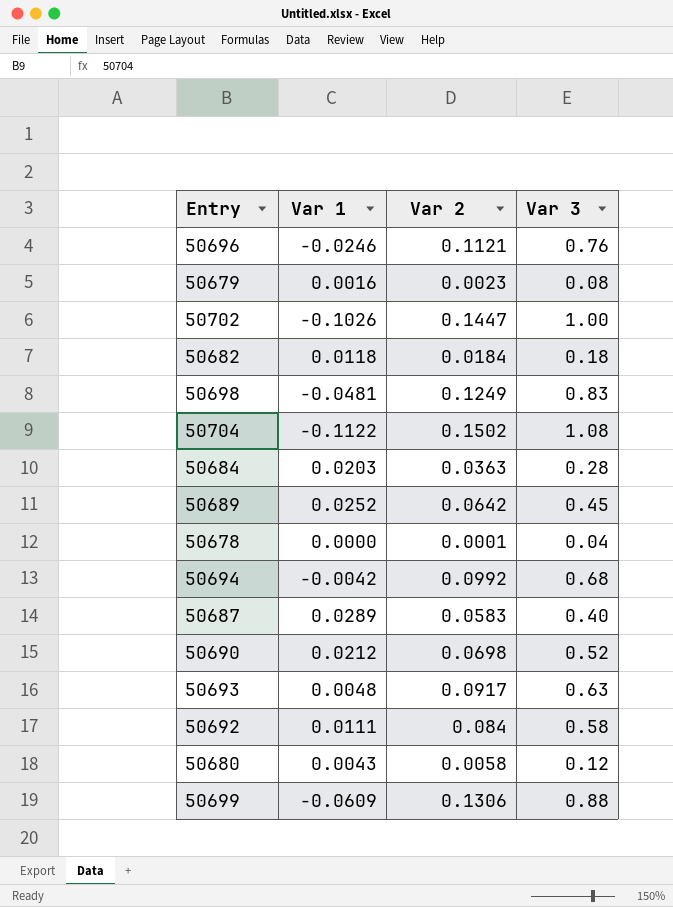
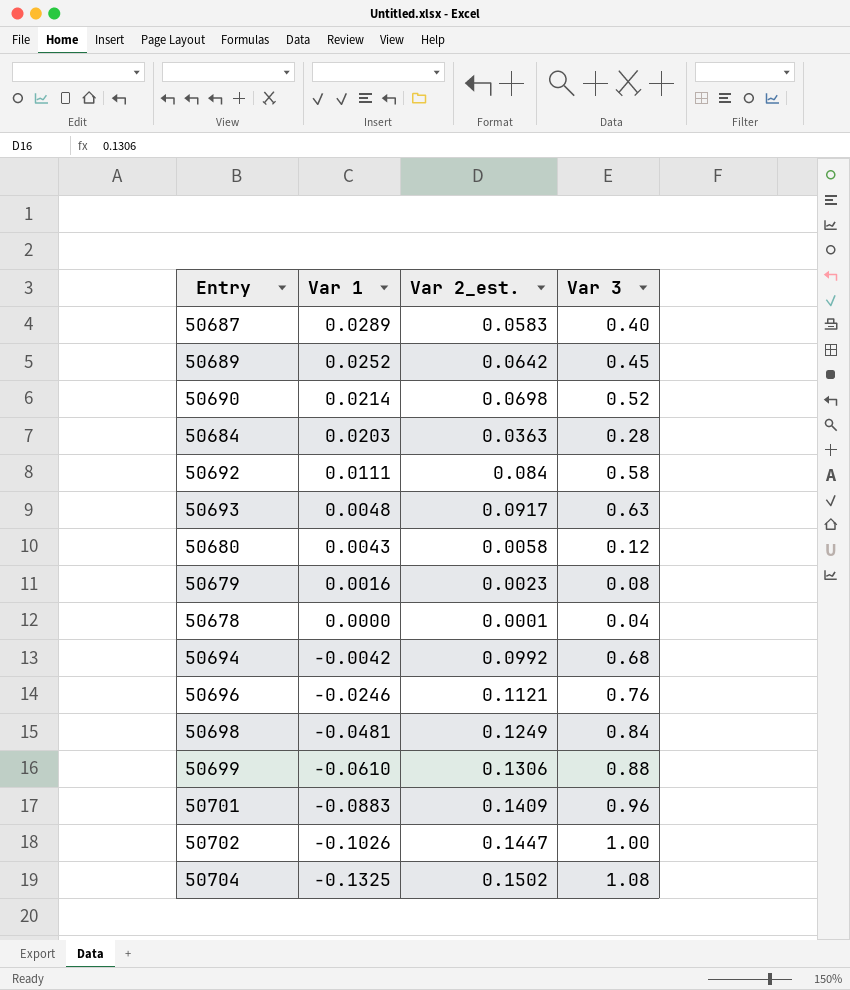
row order: none -> Var 1 descending
column name: Var 2 -> Var 2_est.
row 50682: 0.0118 | 0.0184 | 0.18 -> none
50690 | Var 1: 0.0212 -> 0.0214
50698 | Var 3: 0.83 -> 0.84
50699 | Var 1: -0.0609 -> -0.0610
row 50701: none -> -0.0883 | 0.1409 | 0.96
50704 | Var 1: -0.1122 -> -0.1325

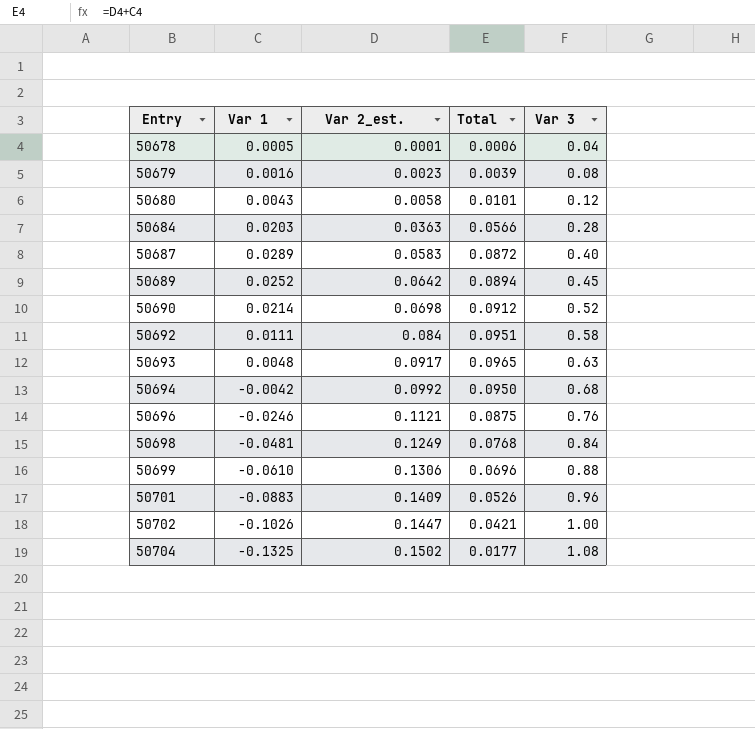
row order: Var 1 descending -> Entry ascending
column Total | formula: none -> [Var 1] + [Var 2_est.]
50678 | Var 1: 0.0000 -> 0.0005

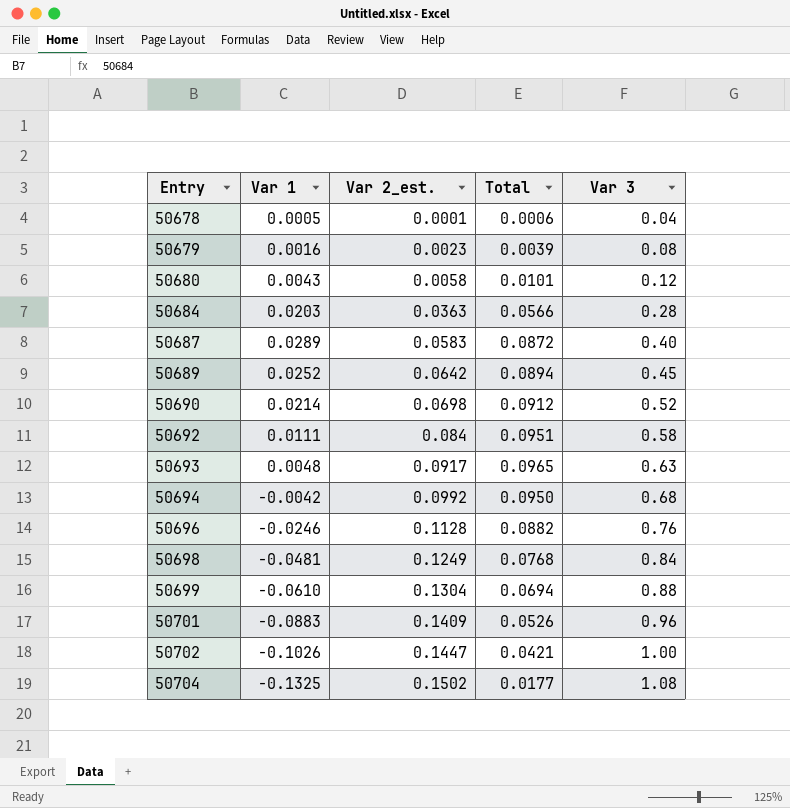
50696 | Var 2_est.: 0.1121 -> 0.1128
50696 | Total: 0.0875 -> 0.0882
50699 | Var 2_est.: 0.1306 -> 0.1304
50699 | Total: 0.0696 -> 0.0694

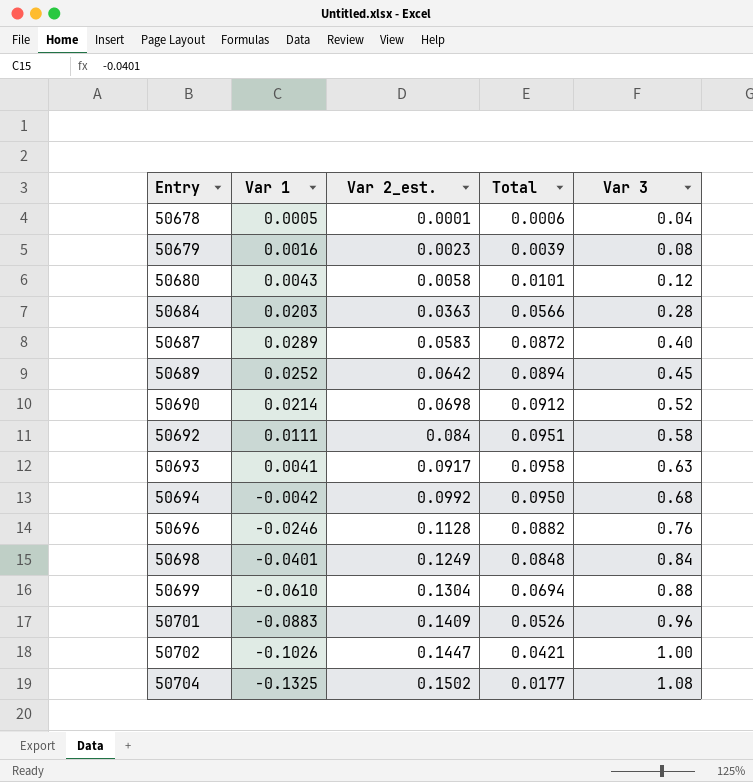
50693 | Var 1: 0.0048 -> 0.0041
50693 | Total: 0.0965 -> 0.0958
50698 | Var 1: -0.0481 -> -0.0401
50698 | Total: 0.0768 -> 0.0848

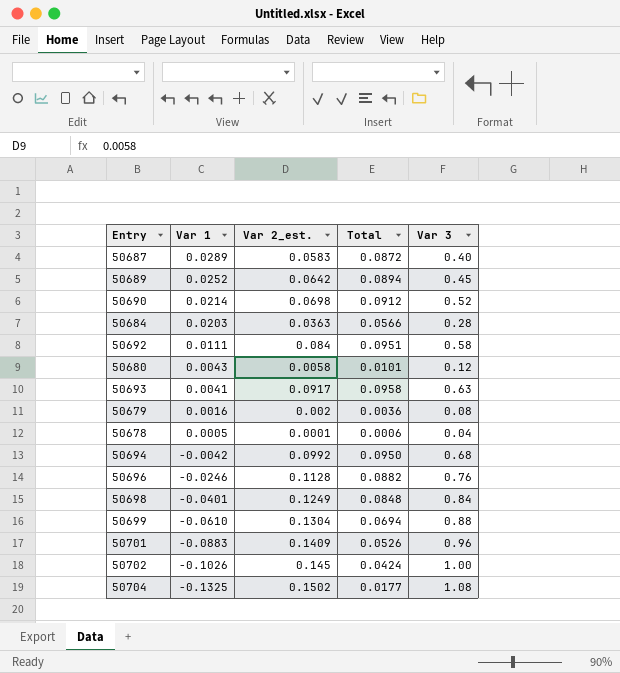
row order: Entry ascending -> Var 1 descending
50679 | Var 2_est.: 0.0023 -> 0.002
50679 | Total: 0.0039 -> 0.0036
50702 | Var 2_est.: 0.1447 -> 0.145
50702 | Total: 0.0421 -> 0.0424

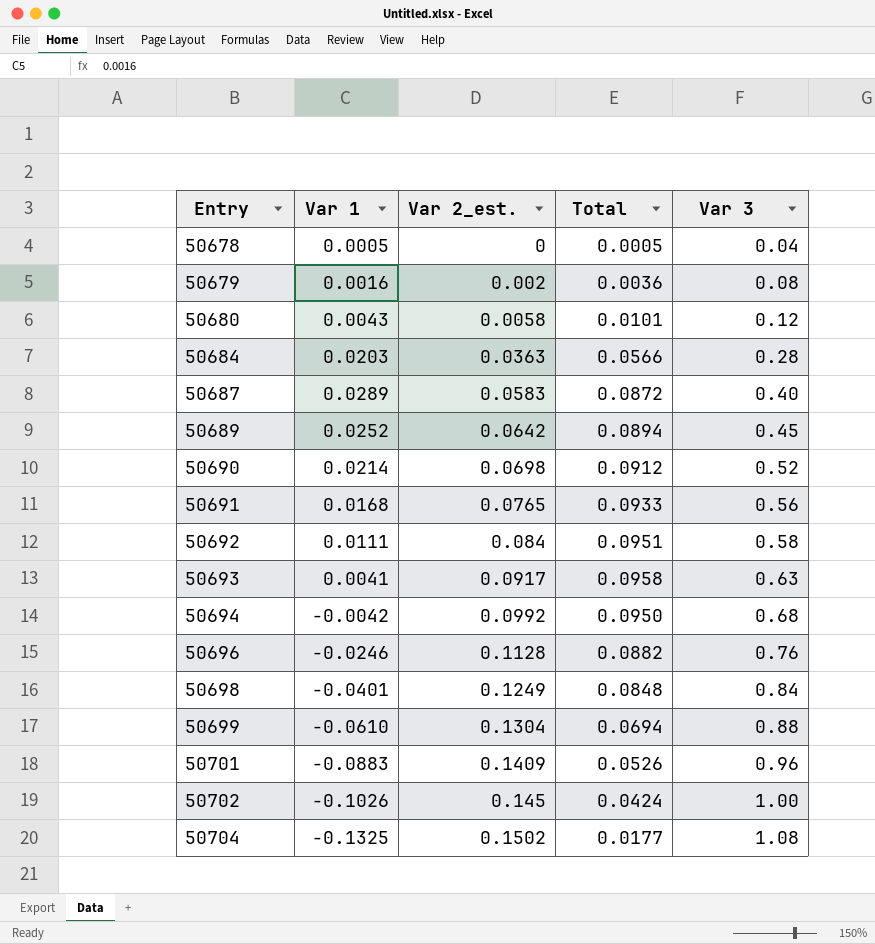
row order: Var 1 descending -> Entry ascending
50678 | Var 2_est.: 0.0001 -> 0
50678 | Total: 0.0006 -> 0.0005
row 50691: none -> 0.0168 | 0.0765 | 0.0933 | 0.56

